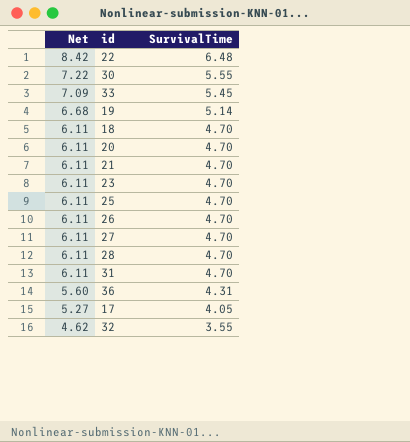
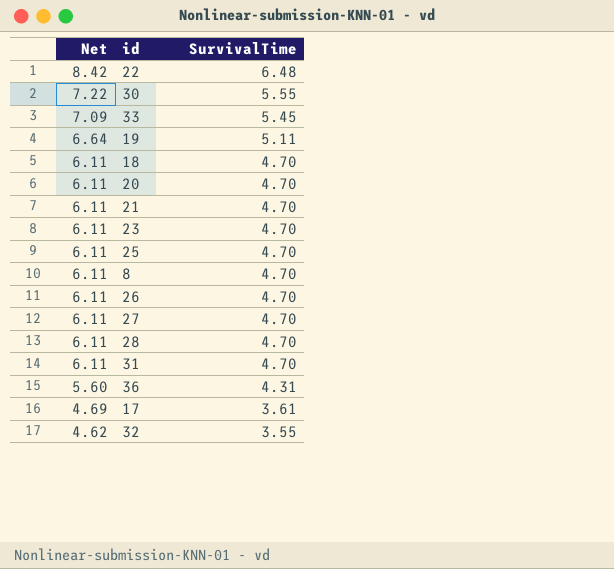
19 | Net: 6.68 -> 6.64
19 | SurvivalTime: 5.14 -> 5.11
row 8: none -> 6.11 | 4.70
17 | Net: 5.27 -> 4.69
17 | SurvivalTime: 4.05 -> 3.61

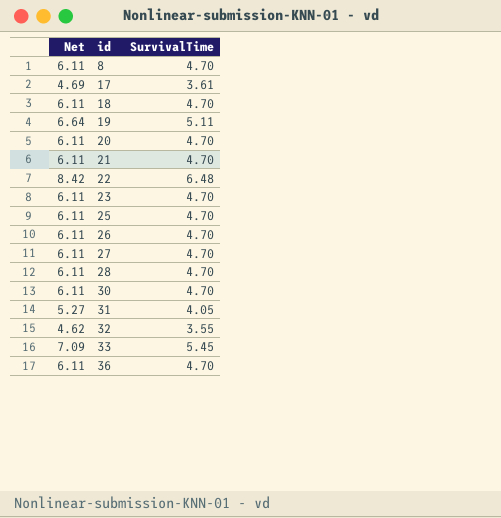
row order: Net descending -> id ascending
30 | Net: 7.22 -> 6.11
30 | SurvivalTime: 5.55 -> 4.70
31 | Net: 6.11 -> 5.27
31 | SurvivalTime: 4.70 -> 4.05
36 | Net: 5.60 -> 6.11
36 | SurvivalTime: 4.31 -> 4.70

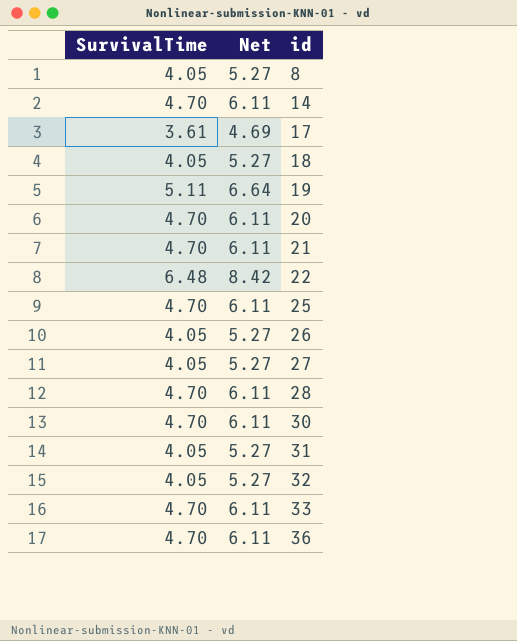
column SurvivalTime | position: 3 -> 1
row 23: 6.11 | 4.70 -> none
8 | SurvivalTime: 4.70 -> 4.05
8 | Net: 6.11 -> 5.27
row 14: none -> 4.70 | 6.11
18 | SurvivalTime: 4.70 -> 4.05
18 | Net: 6.11 -> 5.27
26 | SurvivalTime: 4.70 -> 4.05
26 | Net: 6.11 -> 5.27
27 | SurvivalTime: 4.70 -> 4.05
27 | Net: 6.11 -> 5.27
32 | SurvivalTime: 3.55 -> 4.05
32 | Net: 4.62 -> 5.27
33 | SurvivalTime: 5.45 -> 4.70
33 | Net: 7.09 -> 6.11

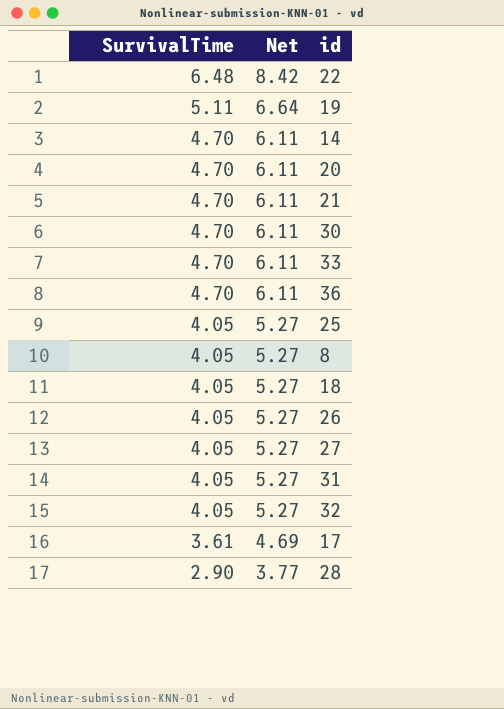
row order: id ascending -> SurvivalTime descending
25 | SurvivalTime: 4.70 -> 4.05
25 | Net: 6.11 -> 5.27
28 | SurvivalTime: 4.70 -> 2.90
28 | Net: 6.11 -> 3.77

